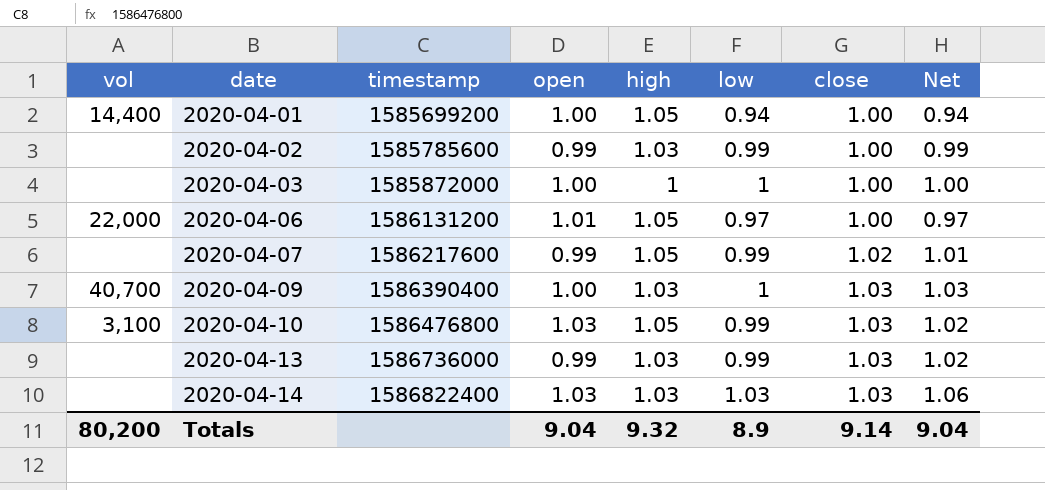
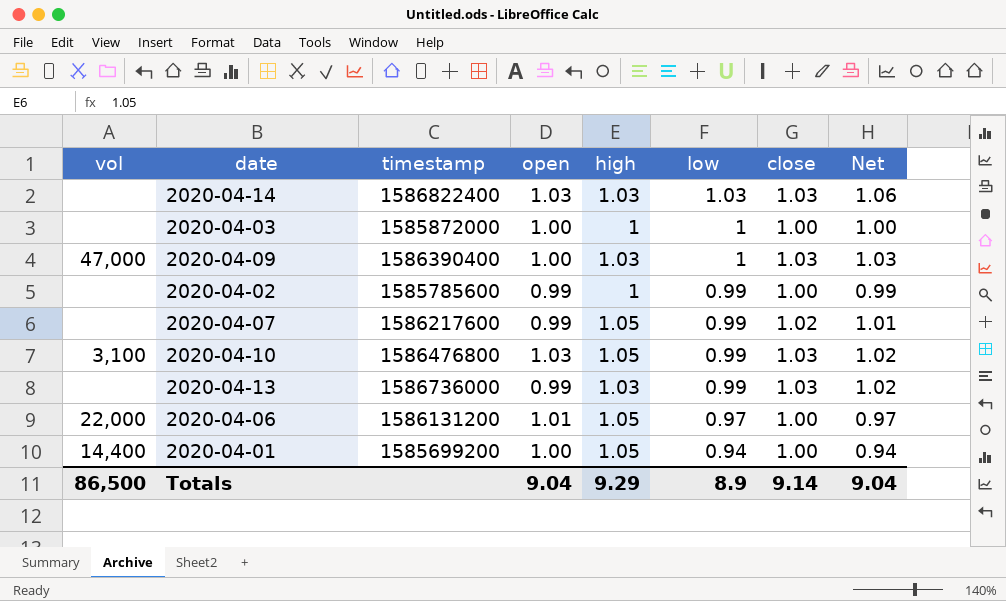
row order: date ascending -> low descending
2020-04-09 | vol: 40,700 -> 47,000
2020-04-02 | high: 1.03 -> 1
Totals | vol: 80,200 -> 86,500
Totals | high: 9.32 -> 9.29

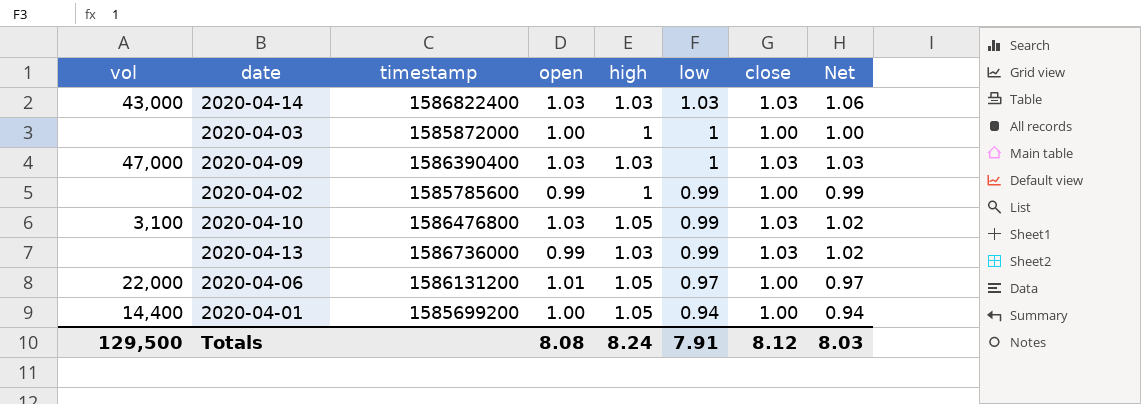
row 2020-04-07: none | 1586217600 | 0.99 | 1.05 | 0.99 | 1.02 | 1.01 -> none
2020-04-14 | vol: none -> 43,000
2020-04-09 | open: 1.00 -> 1.03
Totals | vol: 86,500 -> 129,500
Totals | open: 9.04 -> 8.08
Totals | high: 9.29 -> 8.24
Totals | low: 8.9 -> 7.91
Totals | close: 9.14 -> 8.12
Totals | Net: 9.04 -> 8.03

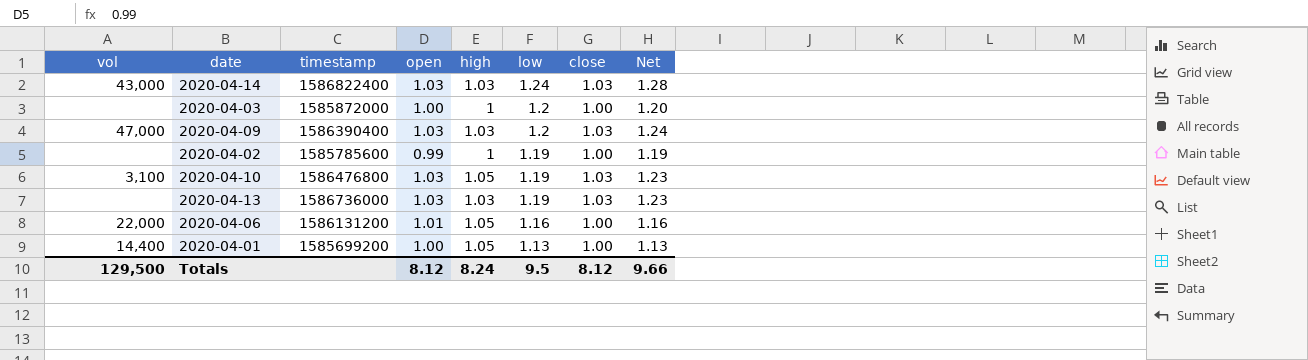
2020-04-14 | low: 1.03 -> 1.24
2020-04-14 | Net: 1.06 -> 1.28
2020-04-03 | low: 1 -> 1.2
2020-04-03 | Net: 1.00 -> 1.20
2020-04-09 | low: 1 -> 1.2
2020-04-09 | Net: 1.03 -> 1.24
2020-04-02 | low: 0.99 -> 1.19
2020-04-02 | Net: 0.99 -> 1.19
2020-04-10 | low: 0.99 -> 1.19
2020-04-10 | Net: 1.02 -> 1.23
2020-04-13 | open: 0.99 -> 1.03
2020-04-13 | low: 0.99 -> 1.19
2020-04-13 | Net: 1.02 -> 1.23
2020-04-06 | low: 0.97 -> 1.16
2020-04-06 | Net: 0.97 -> 1.16
2020-04-01 | low: 0.94 -> 1.13
2020-04-01 | Net: 0.94 -> 1.13
Totals | open: 8.08 -> 8.12
Totals | low: 7.91 -> 9.5
Totals | Net: 8.03 -> 9.66

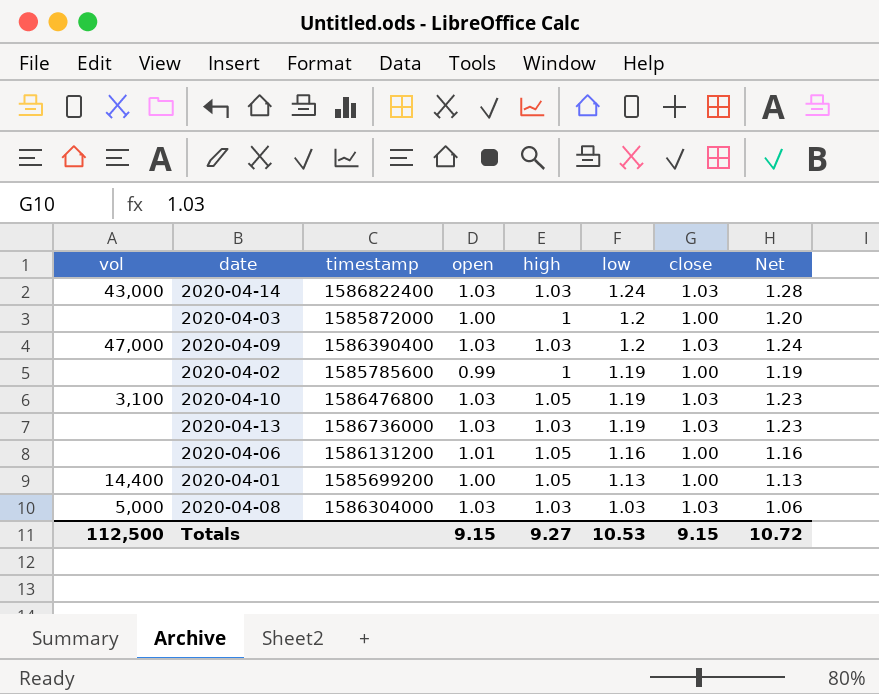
2020-04-06 | vol: 22,000 -> none
row 2020-04-08: none -> 5,000 | 1586304000 | 1.03 | 1.03 | 1.03 | 1.03 | 1.06
Totals | vol: 129,500 -> 112,500
Totals | open: 8.12 -> 9.15
Totals | high: 8.24 -> 9.27
Totals | low: 9.5 -> 10.53
Totals | close: 8.12 -> 9.15
Totals | Net: 9.66 -> 10.72

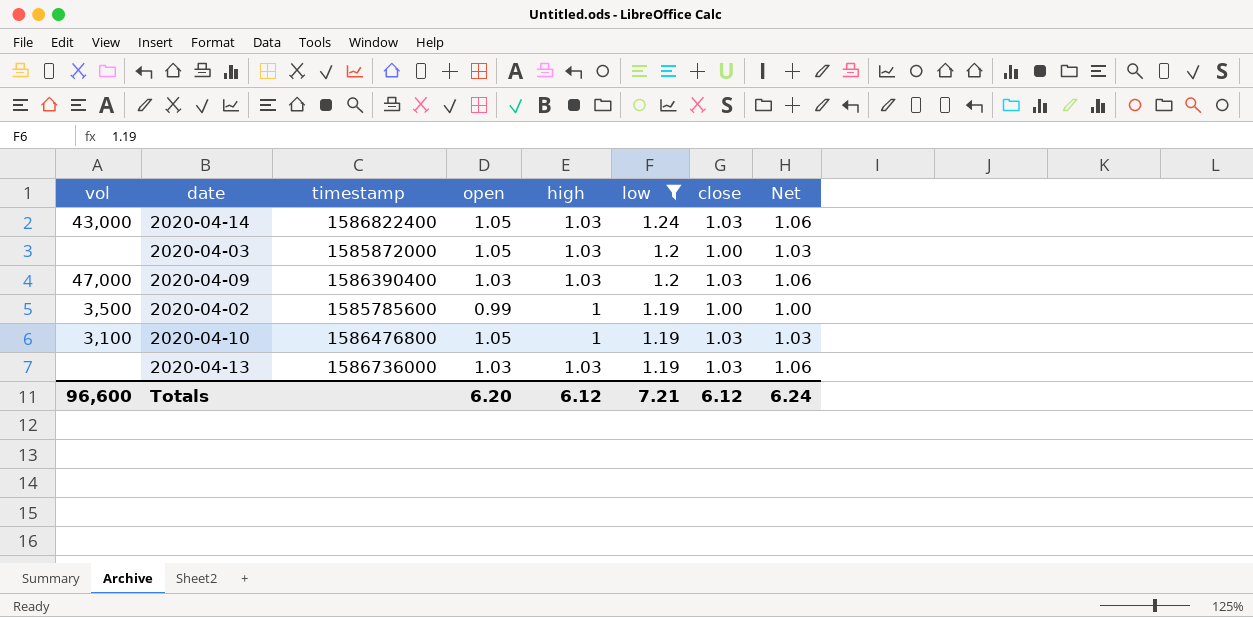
filter: none -> low >= 1.19
column Net | formula: [low] * [close] -> [high] * [close]
2020-04-14 | open: 1.03 -> 1.05
2020-04-03 | open: 1.00 -> 1.05
2020-04-03 | high: 1 -> 1.03
2020-04-02 | vol: none -> 3,500
2020-04-10 | open: 1.03 -> 1.05
2020-04-10 | high: 1.05 -> 1
Totals | vol: 112,500 -> 96,600
Totals | open: 9.15 -> 6.20
Totals | high: 9.27 -> 6.12
Totals | low: 10.53 -> 7.21
Totals | close: 9.15 -> 6.12
Totals | Net: 10.72 -> 6.24

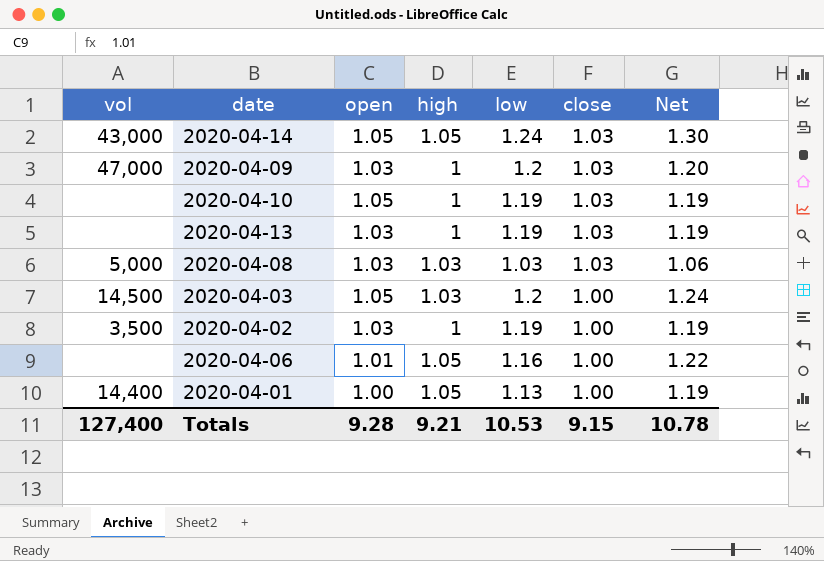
filter: low >= 1.19 -> none
row order: low descending -> close descending
column timestamp | position: 3 -> none
column Net | formula: [high] * [close] -> [high] * [low]
2020-04-14 | high: 1.03 -> 1.05
2020-04-09 | high: 1.03 -> 1
2020-04-10 | vol: 3,100 -> none
2020-04-13 | high: 1.03 -> 1
2020-04-03 | vol: none -> 14,500
2020-04-02 | open: 0.99 -> 1.03
Totals | vol: 96,600 -> 127,400
Totals | open: 6.20 -> 9.28
Totals | high: 6.12 -> 9.21
Totals | low: 7.21 -> 10.53
Totals | close: 6.12 -> 9.15
Totals | Net: 6.24 -> 10.78

